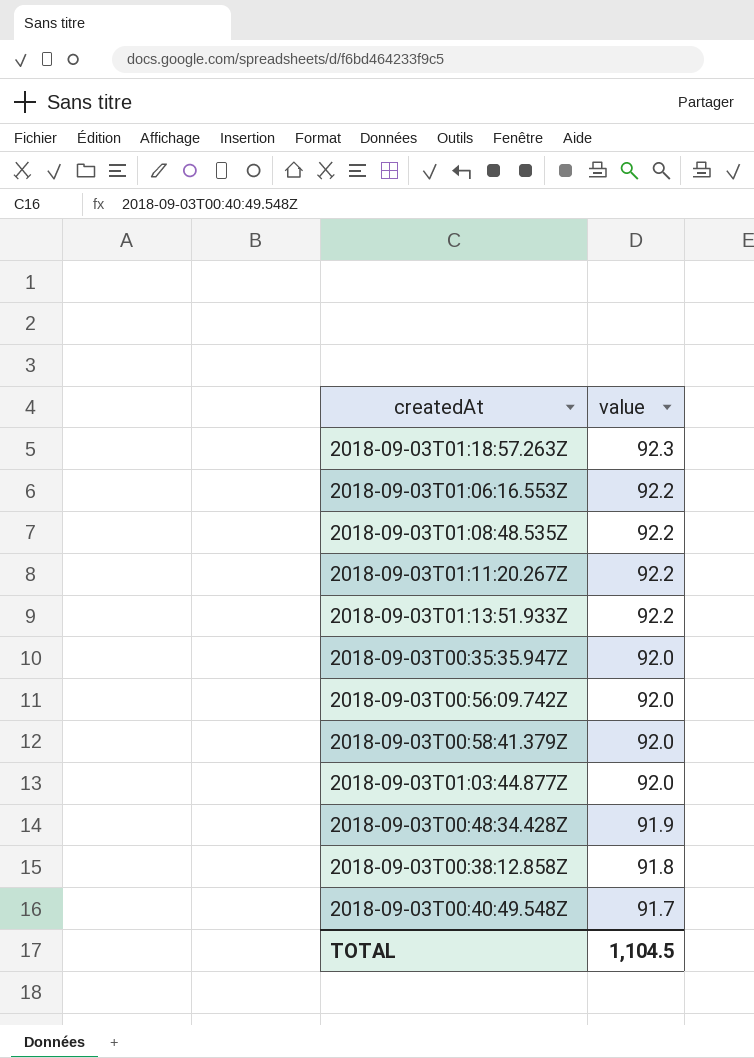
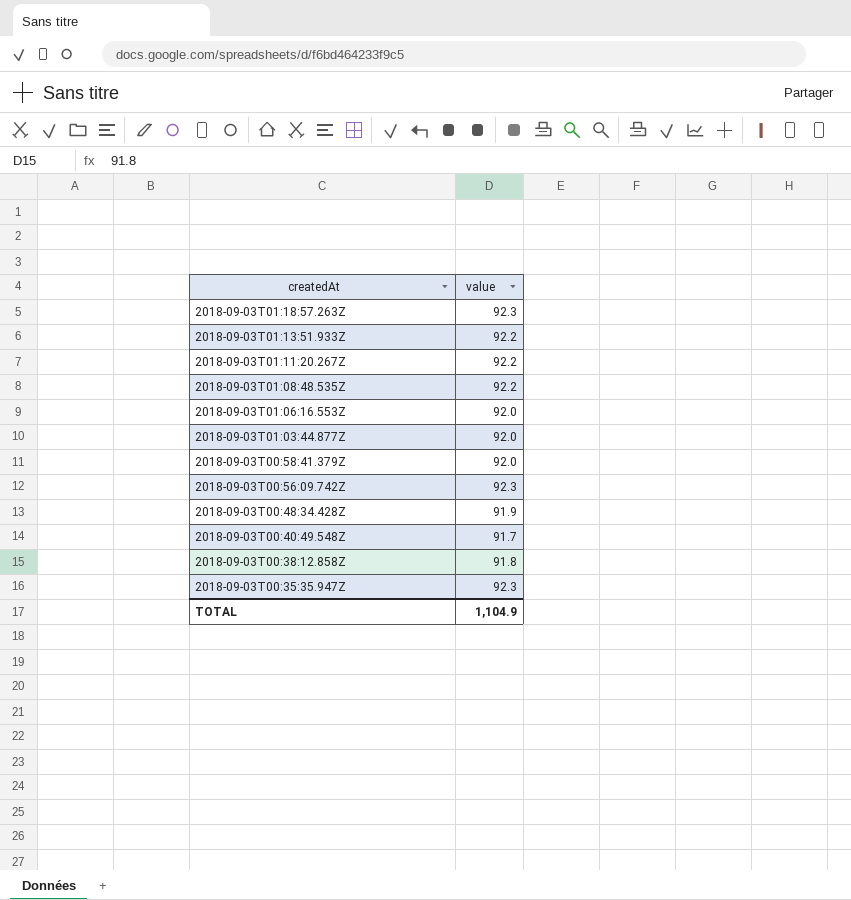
row order: value descending -> createdAt descending
2018-09-03T01:06:16.553Z | value: 92.2 -> 92.0
2018-09-03T00:56:09.742Z | value: 92.0 -> 92.3
2018-09-03T00:35:35.947Z | value: 92.0 -> 92.3
TOTAL | value: 1,104.5 -> 1,104.9

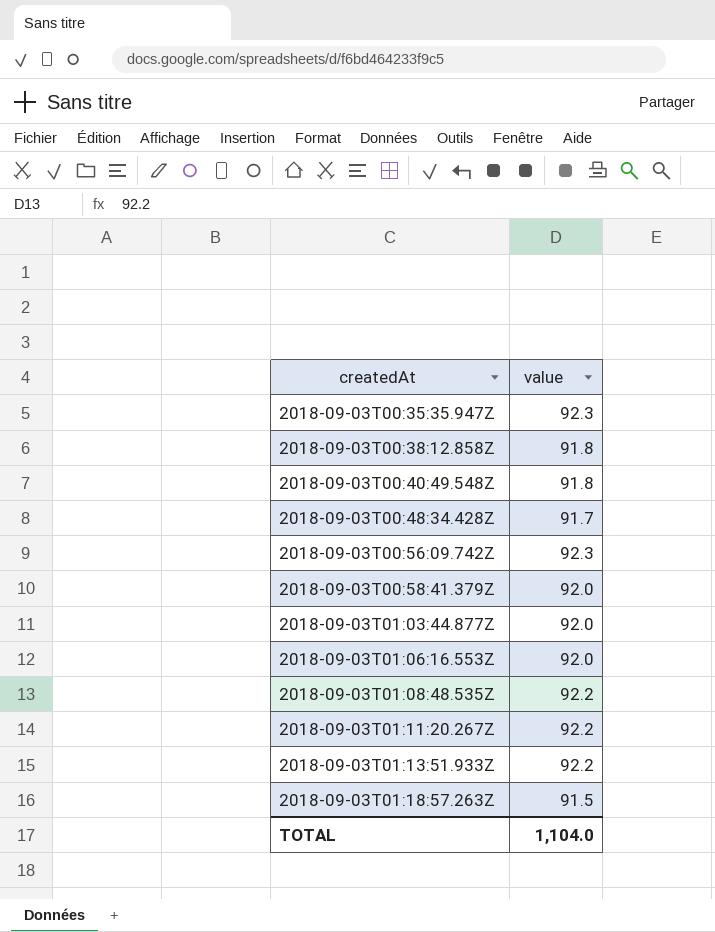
row order: createdAt descending -> createdAt ascending
2018-09-03T00:40:49.548Z | value: 91.7 -> 91.8
2018-09-03T00:48:34.428Z | value: 91.9 -> 91.7
2018-09-03T01:18:57.263Z | value: 92.3 -> 91.5
TOTAL | value: 1,104.9 -> 1,104.0

